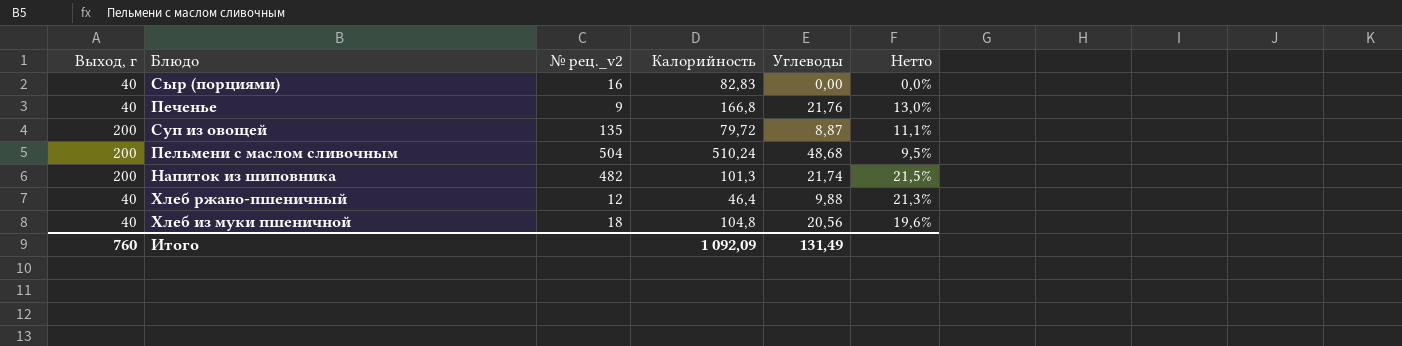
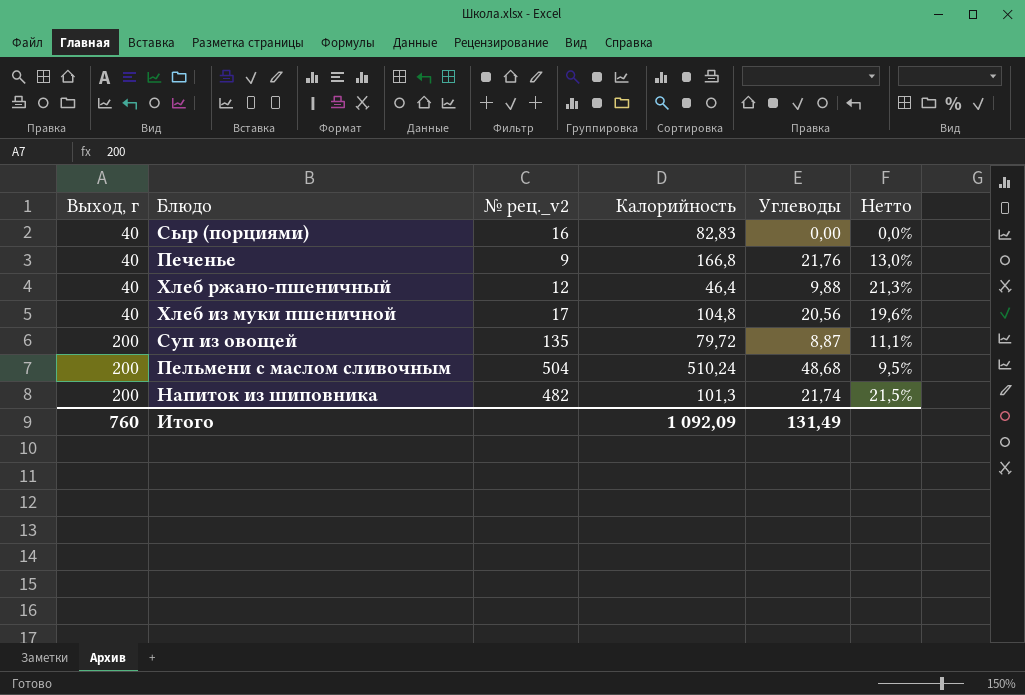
row order: none -> Выход, г ascending
Хлеб из муки пшеничной | № рец._v2: 18 -> 17

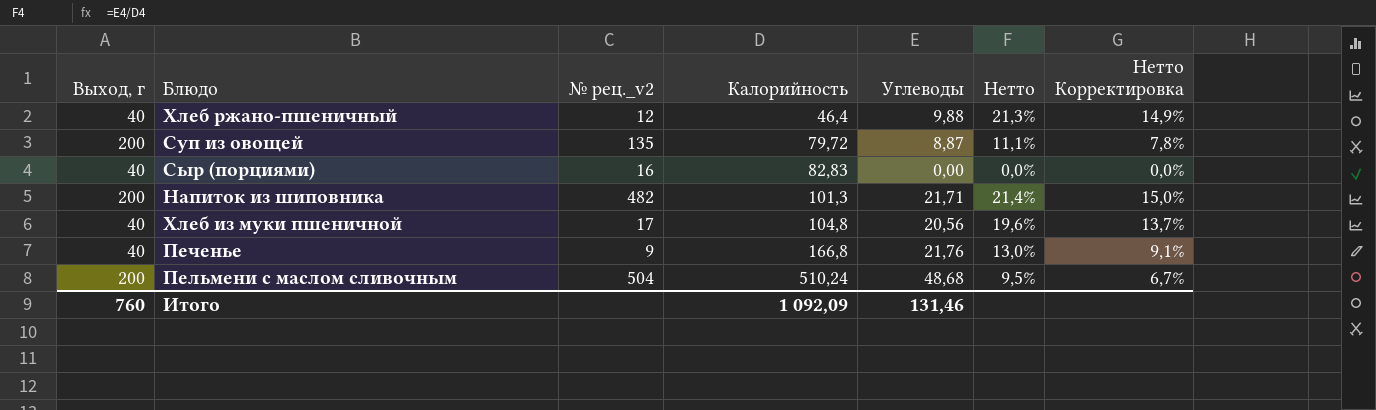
row order: Выход, г ascending -> Калорийность ascending
column Нетто Корректировка | formula: none -> [Нетто] * 0,7
Напиток из шиповника | Углеводы: 21,74 -> 21,71
Напиток из шиповника | Нетто: 21,5% -> 21,4%
Итого | Углеводы: 131,49 -> 131,46

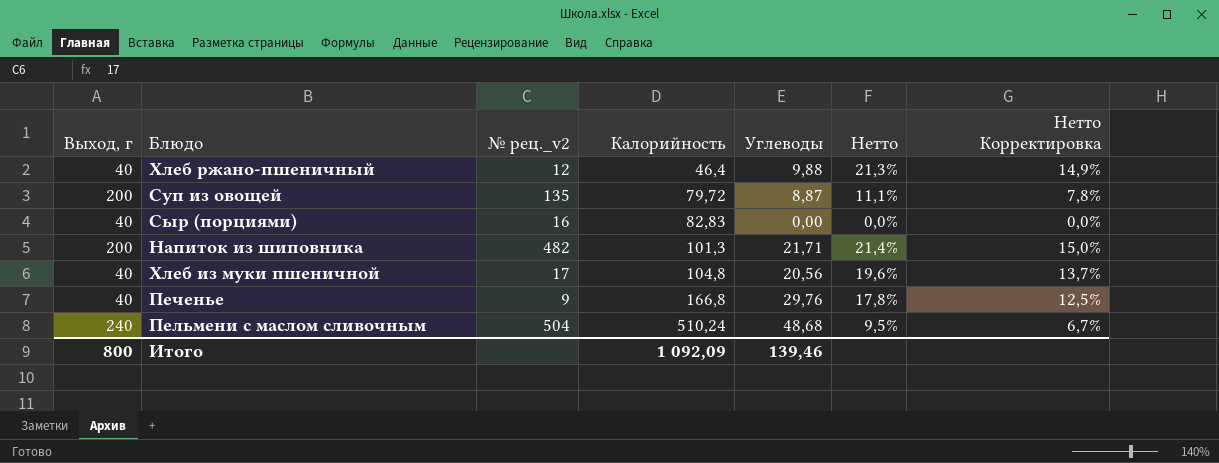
Печенье | Углеводы: 21,76 -> 29,76
Печенье | Нетто: 13,0% -> 17,8%
Печенье | Нетто Корректировка: 9,1% -> 12,5%
Пельмени с маслом сливочным | Выход, г: 200 -> 240
Итого | Выход, г: 760 -> 800
Итого | Углеводы: 131,46 -> 139,46

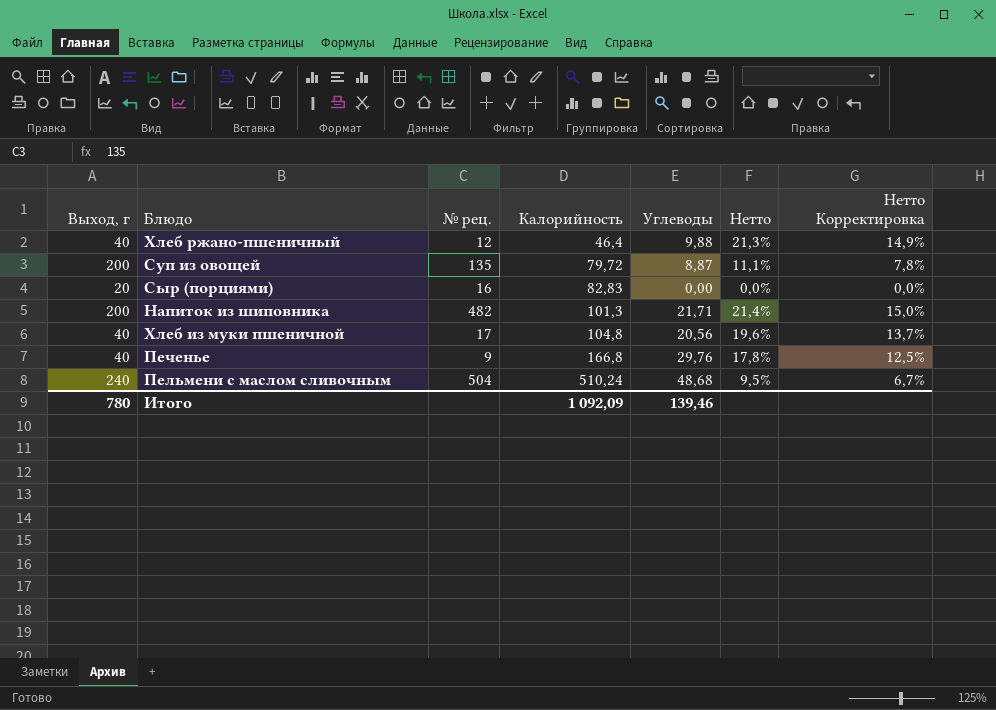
column name: № рец._v2 -> № рец.
Сыр (порциями) | Выход, г: 40 -> 20
Итого | Выход, г: 800 -> 780

